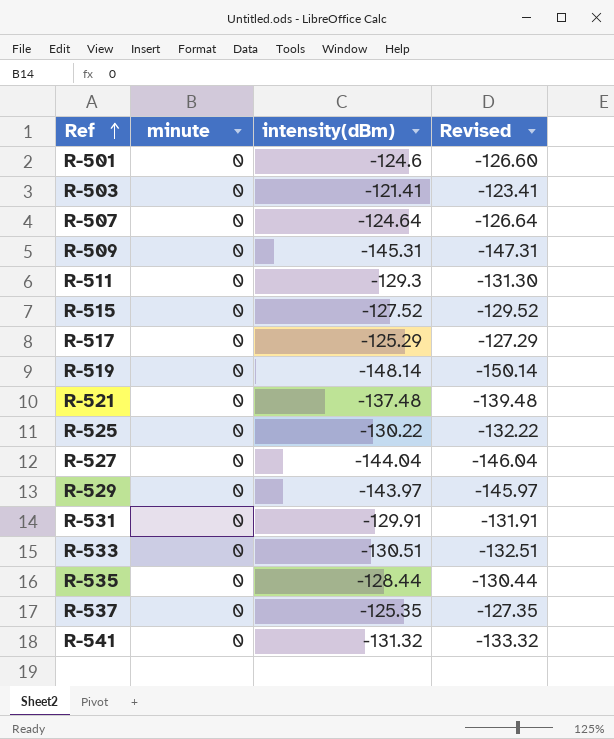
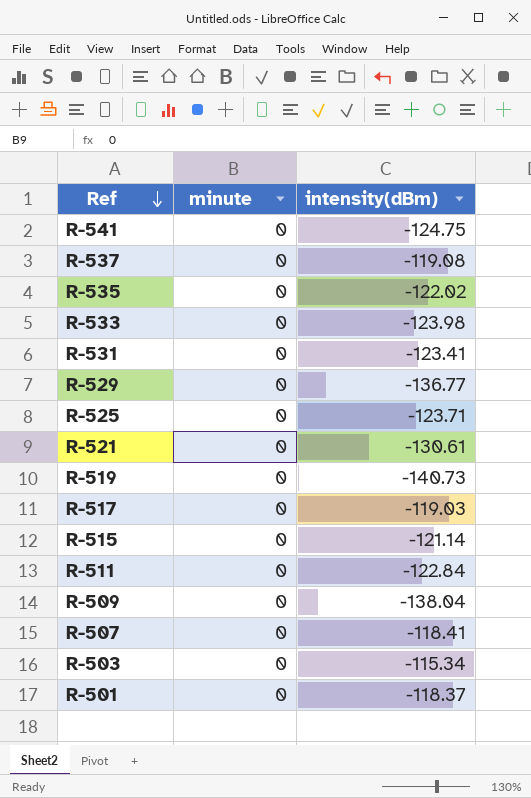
row order: Ref ascending -> Ref descending
column Revised | formula: [intensity(dBm)] - 2 -> none
row R-527: 0 | -144.04 | -146.04 -> none
R-541 | intensity(dBm): -131.32 -> -124.75
R-537 | intensity(dBm): -125.35 -> -119.08
R-535 | intensity(dBm): -128.44 -> -122.02
R-533 | intensity(dBm): -130.51 -> -123.98
R-531 | intensity(dBm): -129.91 -> -123.41
R-529 | intensity(dBm): -143.97 -> -136.77
R-525 | intensity(dBm): -130.22 -> -123.71
R-521 | intensity(dBm): -137.48 -> -130.61
R-519 | intensity(dBm): -148.14 -> -140.73
R-517 | intensity(dBm): -125.29 -> -119.03
R-515 | intensity(dBm): -127.52 -> -121.14
R-511 | intensity(dBm): -129.3 -> -122.84
R-509 | intensity(dBm): -145.31 -> -138.04
R-507 | intensity(dBm): -124.64 -> -118.41
R-503 | intensity(dBm): -121.41 -> -115.34
R-501 | intensity(dBm): -124.6 -> -118.37

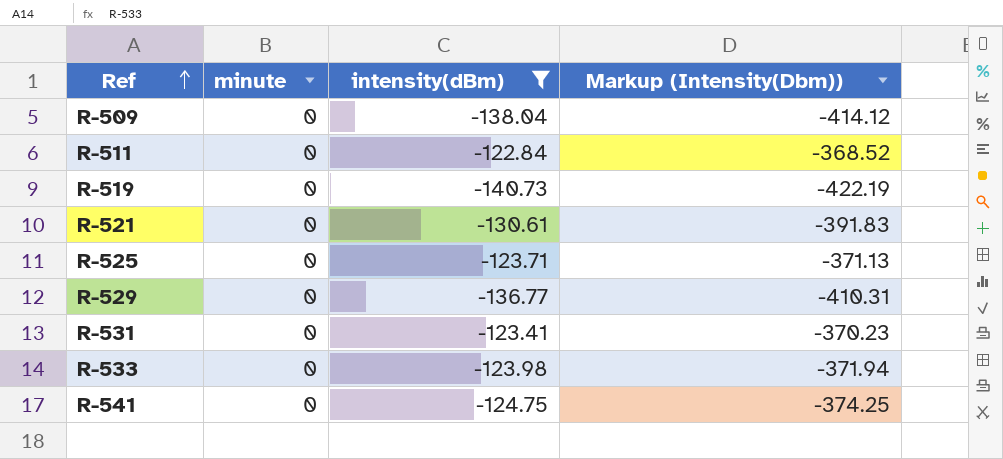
filter: none -> intensity(dBm) <= -122.84
row order: Ref descending -> Ref ascending
column Markup (Intensity(Dbm)) | formula: none -> [intensity(dBm)] * 3

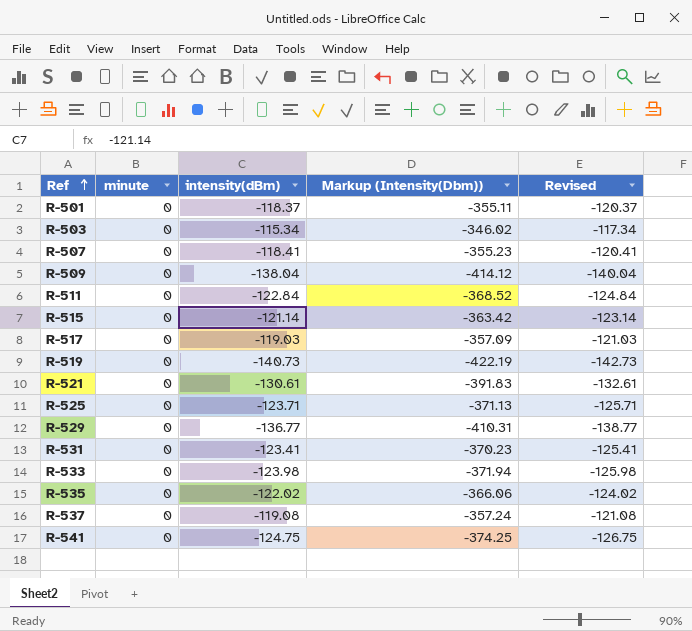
filter: intensity(dBm) <= -122.84 -> none
column Revised | formula: none -> [intensity(dBm)] - 2

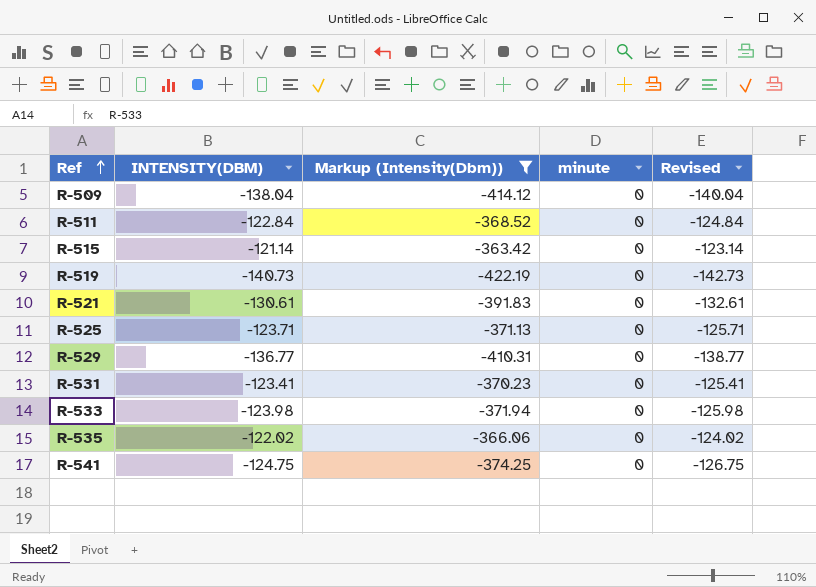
filter: none -> Markup (Intensity(Dbm)) <= -363.42
column name: intensity(dBm) -> INTENSITY(DBM)
column minute | position: 2 -> 4

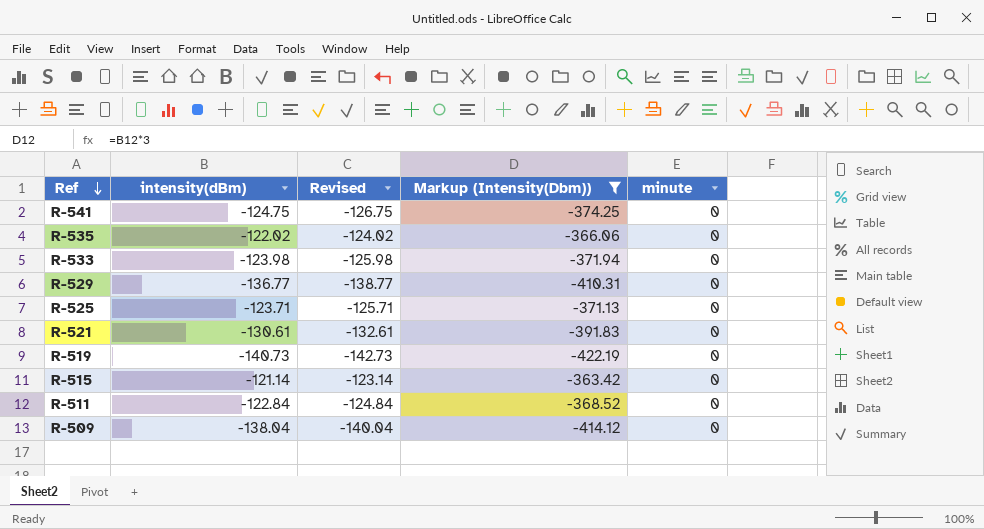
row order: Ref ascending -> Ref descending
column name: INTENSITY(DBM) -> intensity(dBm)
column Revised | position: 5 -> 3
row R-531: -123.41 | -370.23 | 0 | -125.41 -> none

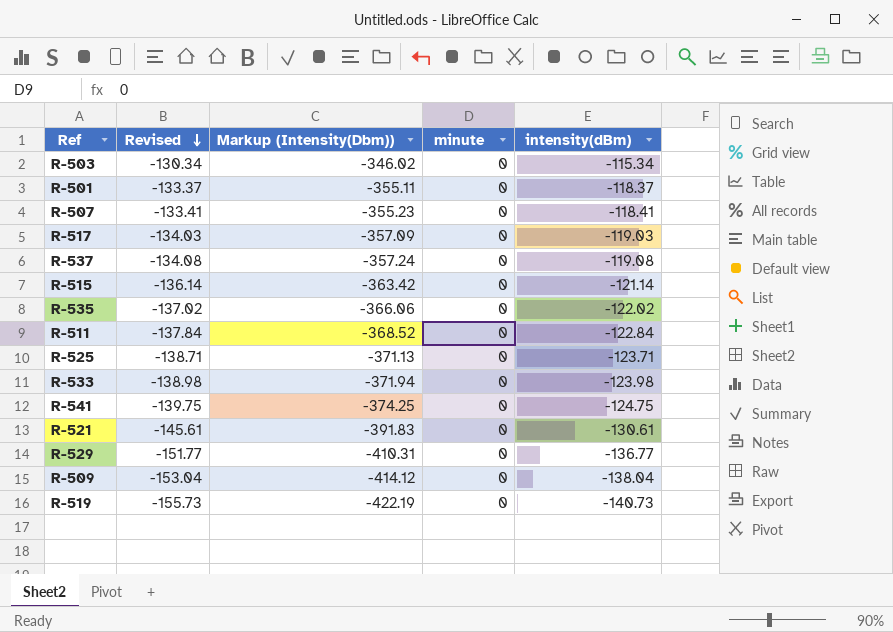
filter: Markup (Intensity(Dbm)) <= -363.42 -> none
row order: Ref descending -> Revised descending
column Revised | formula: [intensity(dBm)] - 2 -> [intensity(dBm)] - 15
column intensity(dBm) | position: 2 -> 5

